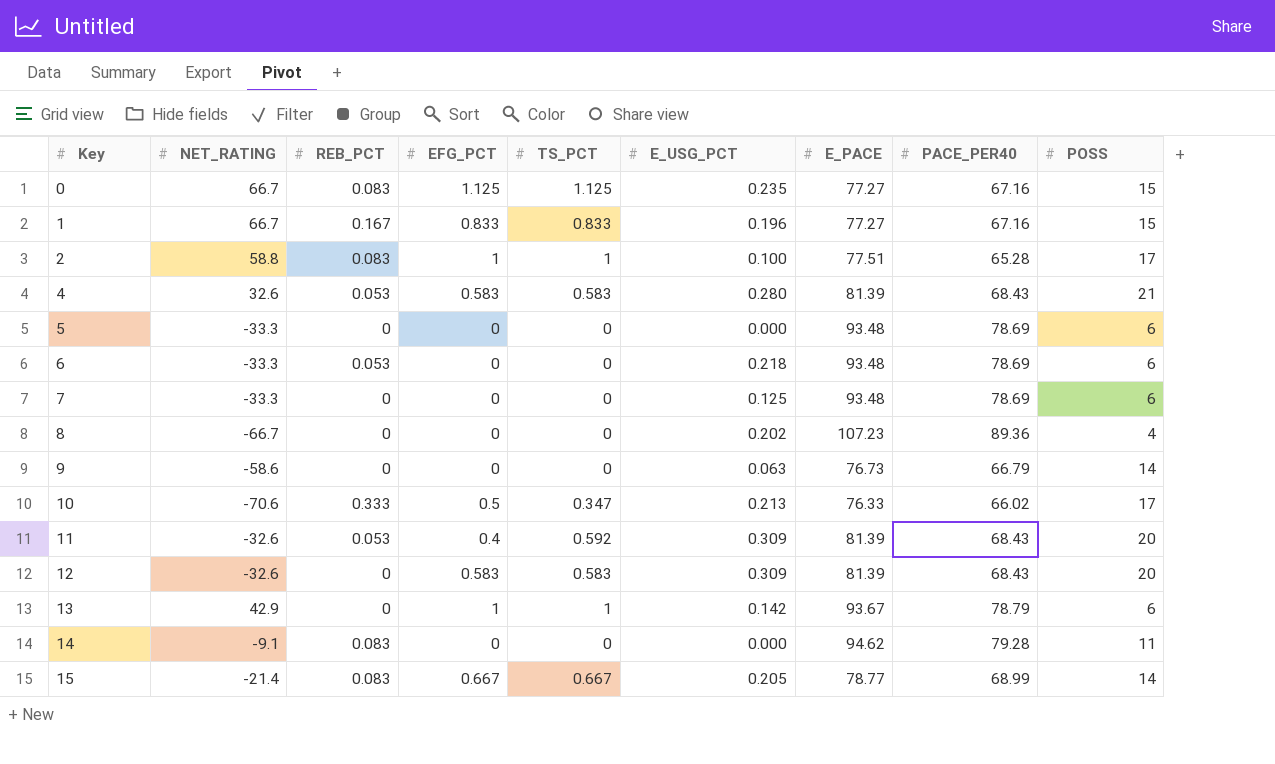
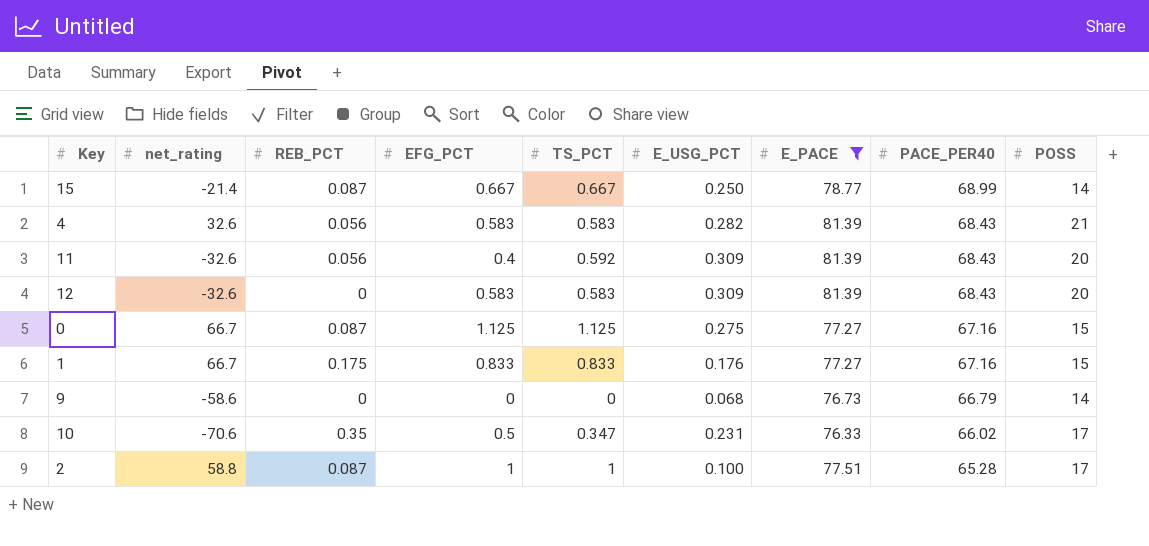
filter: none -> E_PACE <= 81.39
row order: Key ascending -> PACE_PER40 descending
column name: NET_RATING -> net_rating
15 | REB_PCT: 0.083 -> 0.087
15 | E_USG_PCT: 0.205 -> 0.250
4 | REB_PCT: 0.053 -> 0.056
4 | E_USG_PCT: 0.280 -> 0.282
11 | REB_PCT: 0.053 -> 0.056
0 | REB_PCT: 0.083 -> 0.087
0 | E_USG_PCT: 0.235 -> 0.275
1 | REB_PCT: 0.167 -> 0.175
1 | E_USG_PCT: 0.196 -> 0.176
9 | E_USG_PCT: 0.063 -> 0.068
10 | REB_PCT: 0.333 -> 0.35
10 | E_USG_PCT: 0.213 -> 0.231
2 | REB_PCT: 0.083 -> 0.087

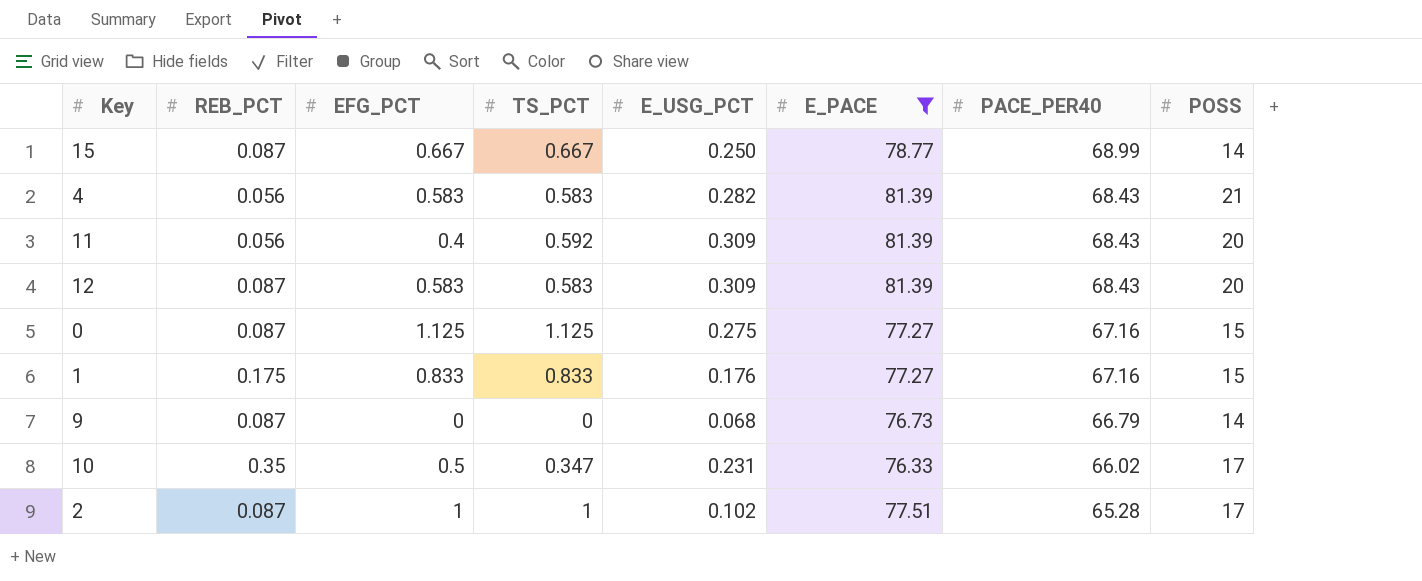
column net_rating | position: 2 -> none
12 | REB_PCT: 0 -> 0.087
9 | REB_PCT: 0 -> 0.087
2 | E_USG_PCT: 0.100 -> 0.102

